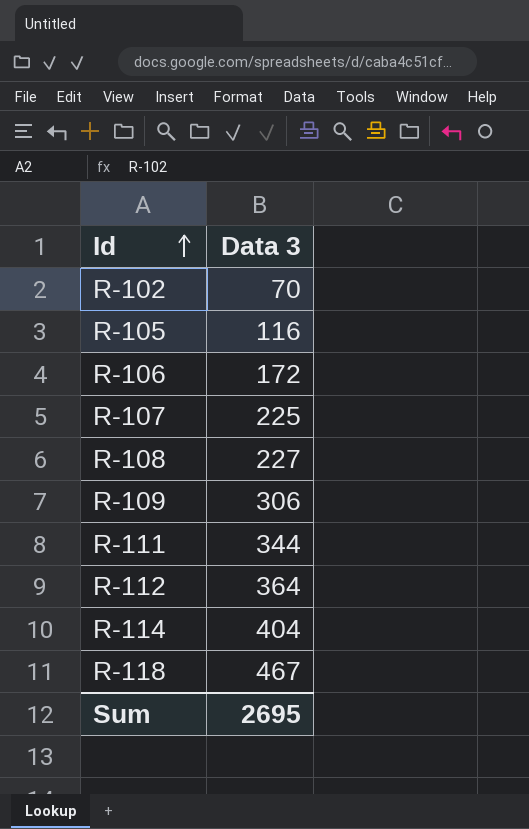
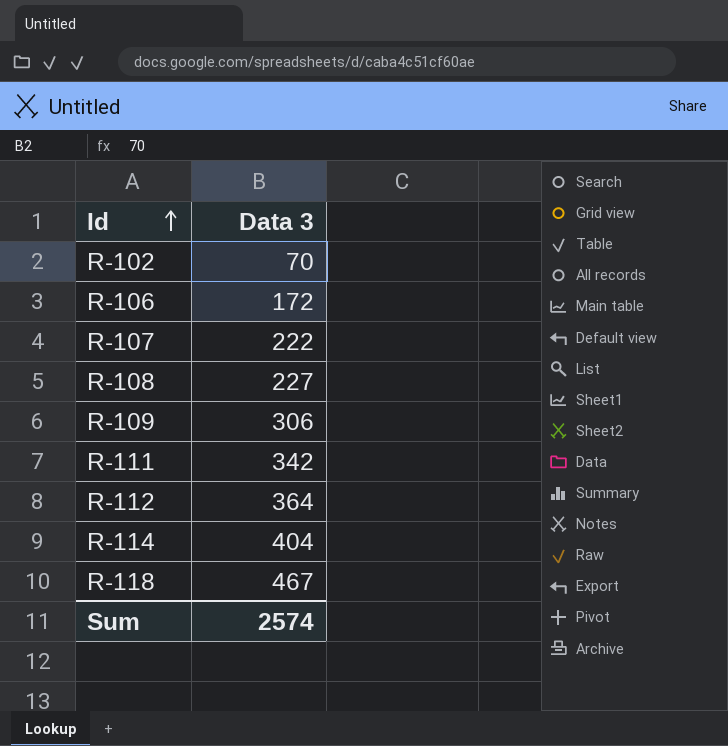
row R-105: 116 -> none
R-107 | Data 3: 225 -> 222
R-111 | Data 3: 344 -> 342
Sum | Data 3: 2695 -> 2574

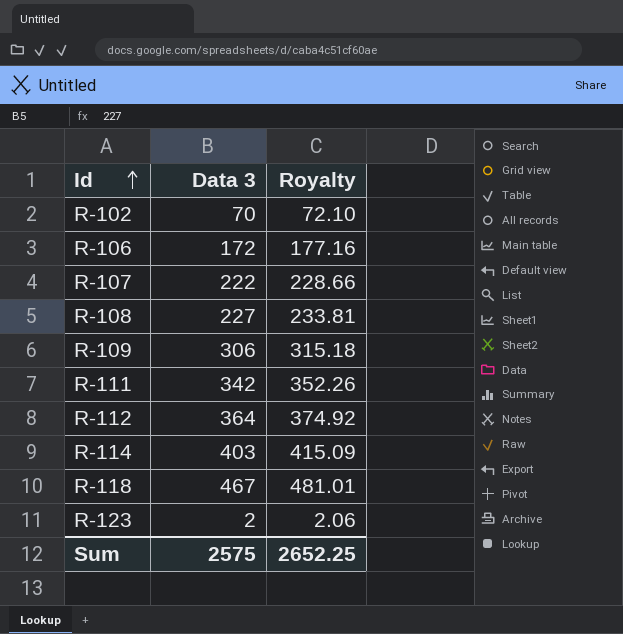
column Royalty | formula: none -> [Data 3] * 1.03
R-114 | Data 3: 404 -> 403
row R-123: none -> 2 | 2.06
Sum | Data 3: 2574 -> 2575

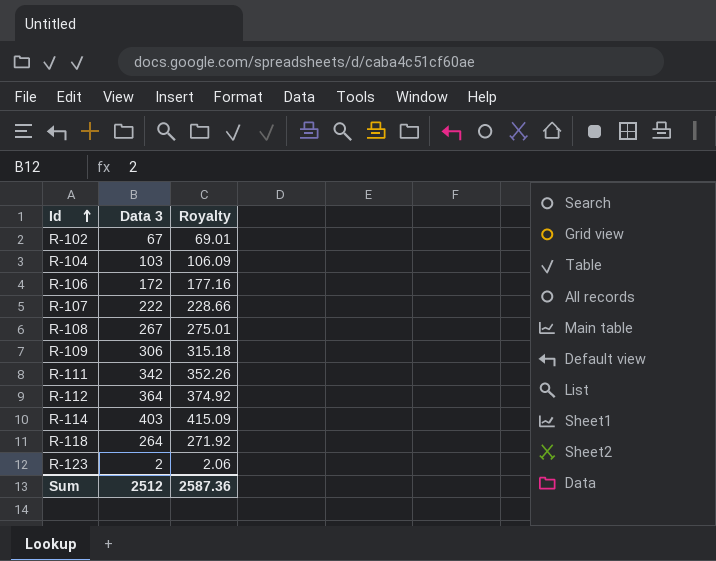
R-102 | Data 3: 70 -> 67
R-102 | Royalty: 72.10 -> 69.01
row R-104: none -> 103 | 106.09
R-108 | Data 3: 227 -> 267
R-108 | Royalty: 233.81 -> 275.01
R-118 | Data 3: 467 -> 264
R-118 | Royalty: 481.01 -> 271.92
Sum | Data 3: 2575 -> 2512
Sum | Royalty: 2652.25 -> 2587.36

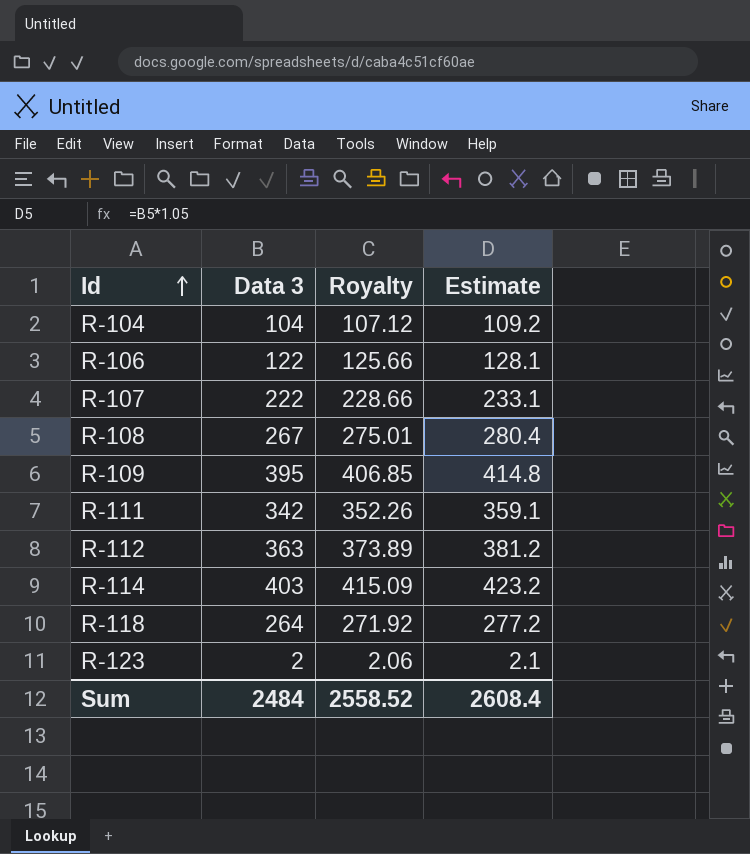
column Estimate | formula: none -> [Data 3] * 1.05
row R-102: 67 | 69.01 -> none
R-104 | Data 3: 103 -> 104
R-104 | Royalty: 106.09 -> 107.12
R-106 | Data 3: 172 -> 122
R-106 | Royalty: 177.16 -> 125.66
R-109 | Data 3: 306 -> 395
R-109 | Royalty: 315.18 -> 406.85
R-112 | Data 3: 364 -> 363
R-112 | Royalty: 374.92 -> 373.89
Sum | Data 3: 2512 -> 2484
Sum | Royalty: 2587.36 -> 2558.52

